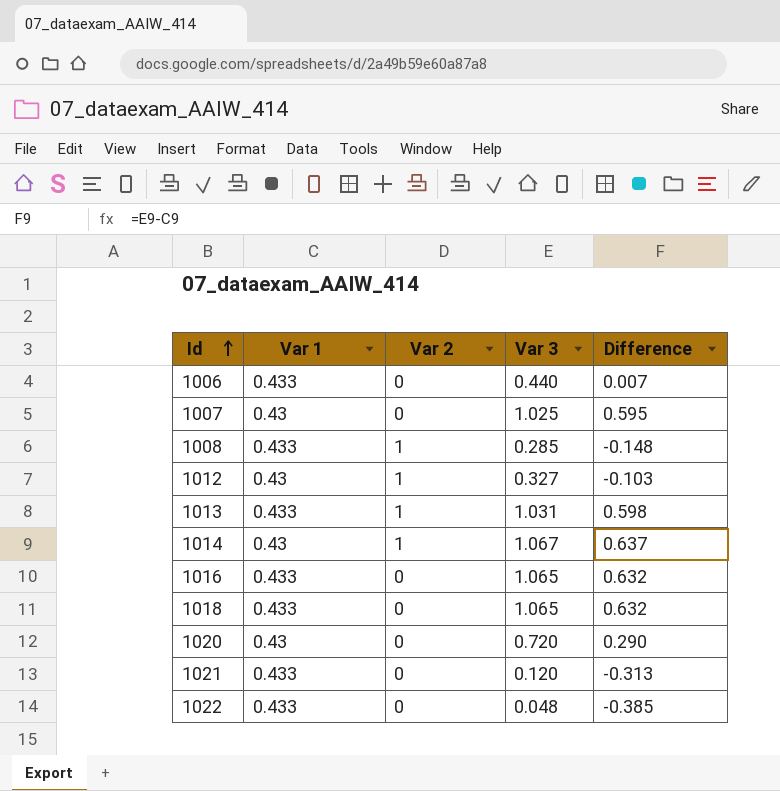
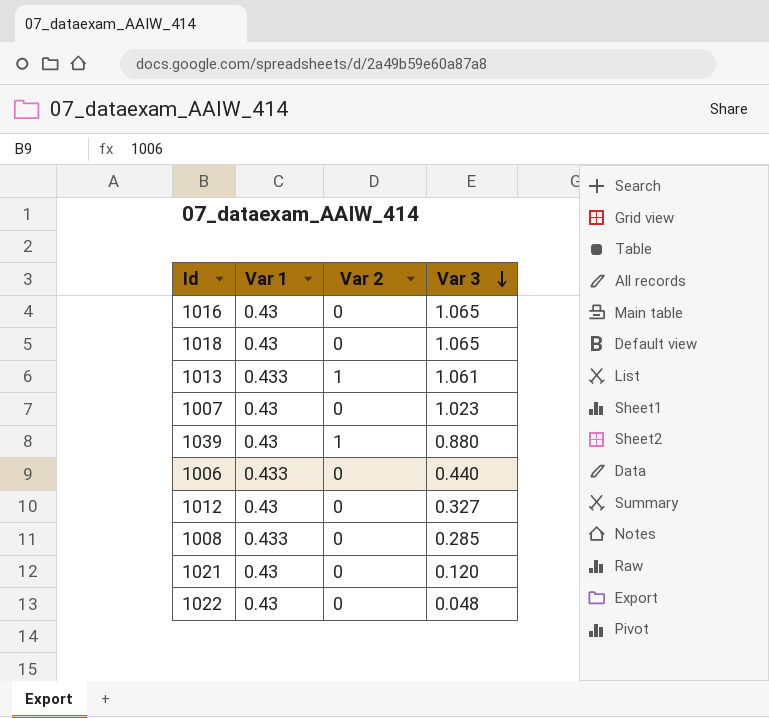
row order: Id ascending -> Var 3 descending
column Difference | formula: [Var 3] - [Var 1] -> none
row 1014: 0.43 | 1 | 1.067 | 0.637 -> none
row 1020: 0.43 | 0 | 0.720 | 0.290 -> none
1016 | Var 1: 0.433 -> 0.43
1018 | Var 1: 0.433 -> 0.43
1013 | Var 3: 1.031 -> 1.061
1007 | Var 3: 1.025 -> 1.023
row 1039: none -> 0.43 | 1 | 0.880
1012 | Var 2: 1 -> 0
1008 | Var 2: 1 -> 0
1021 | Var 1: 0.433 -> 0.43
1022 | Var 1: 0.433 -> 0.43

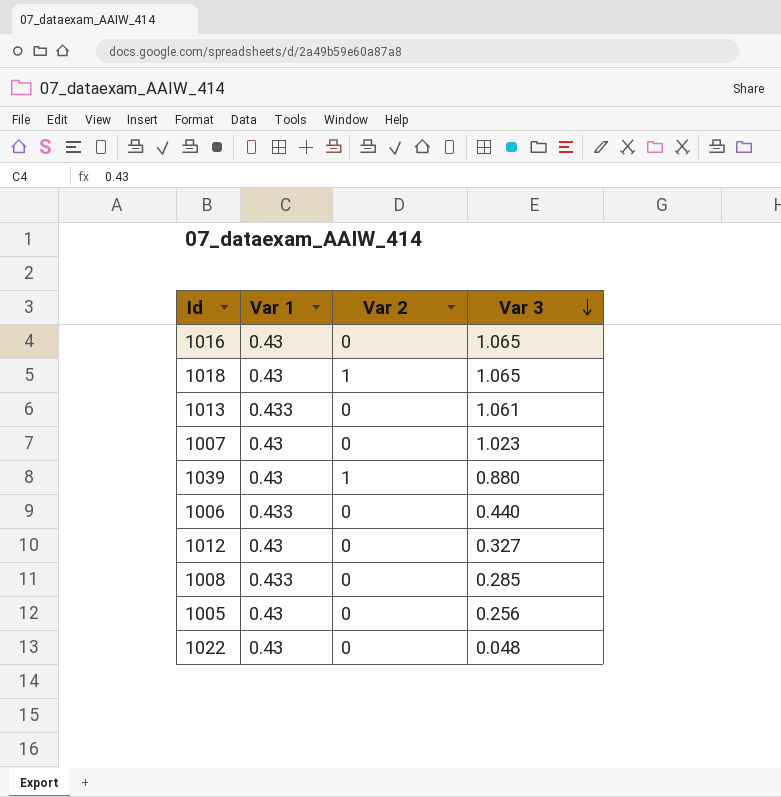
row 1021: 0.43 | 0 | 0.120 -> none
1018 | Var 2: 0 -> 1
1013 | Var 2: 1 -> 0
row 1005: none -> 0.43 | 0 | 0.256

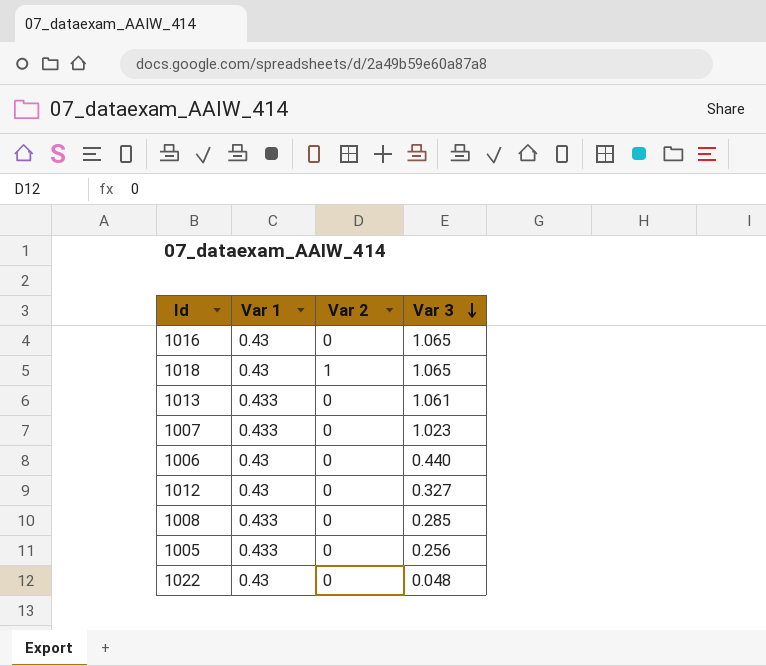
row 1039: 0.43 | 1 | 0.880 -> none
1007 | Var 1: 0.43 -> 0.433
1006 | Var 1: 0.433 -> 0.43
1005 | Var 1: 0.43 -> 0.433

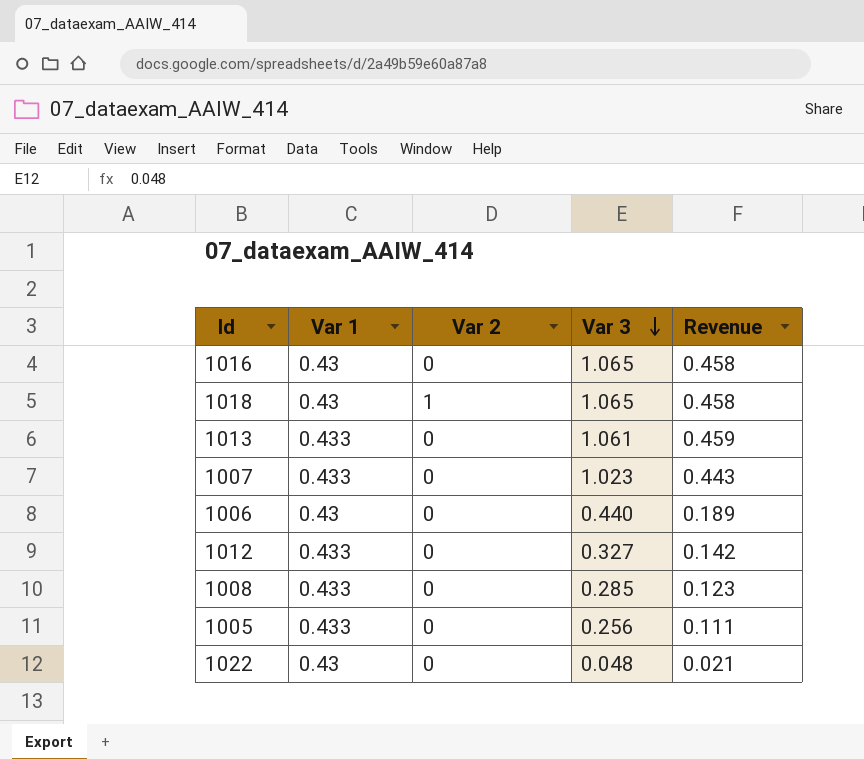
column Revenue | formula: none -> [Var 1] * [Var 3]
1012 | Var 1: 0.43 -> 0.433

